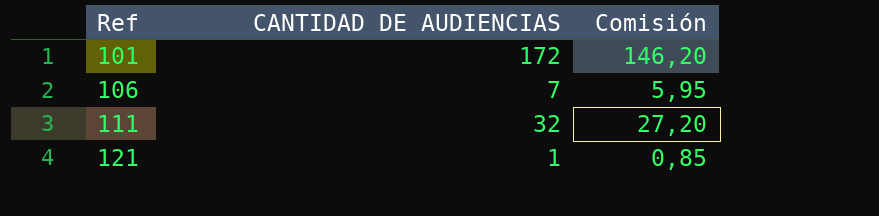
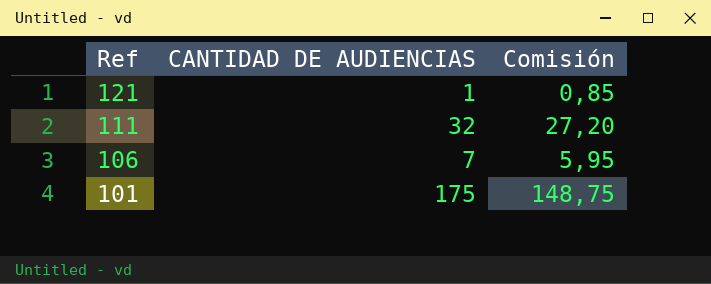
row order: Ref ascending -> Ref descending
101 | CANTIDAD DE AUDIENCIAS: 172 -> 175
101 | Comisión: 146,20 -> 148,75

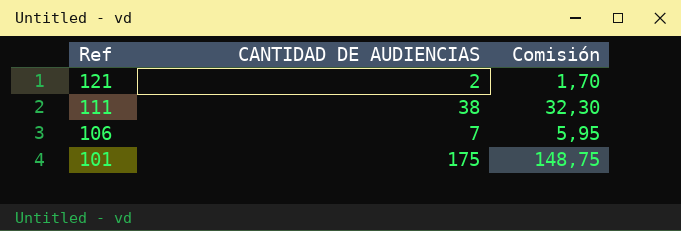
121 | CANTIDAD DE AUDIENCIAS: 1 -> 2
121 | Comisión: 0,85 -> 1,70
111 | CANTIDAD DE AUDIENCIAS: 32 -> 38
111 | Comisión: 27,20 -> 32,30

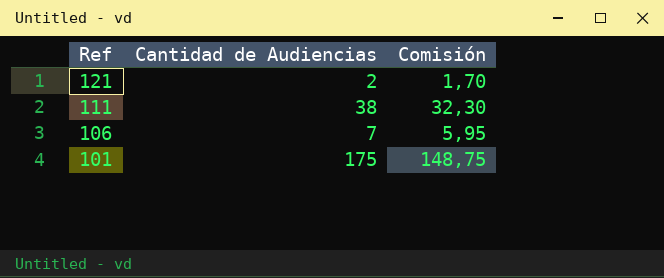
column name: CANTIDAD DE AUDIENCIAS -> Cantidad de Audiencias

